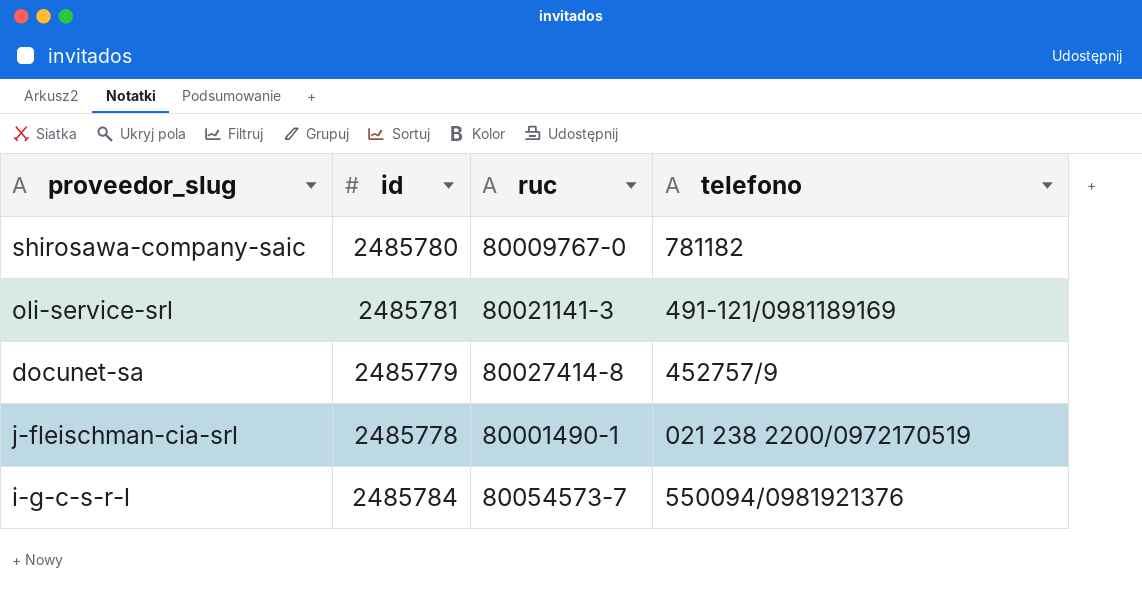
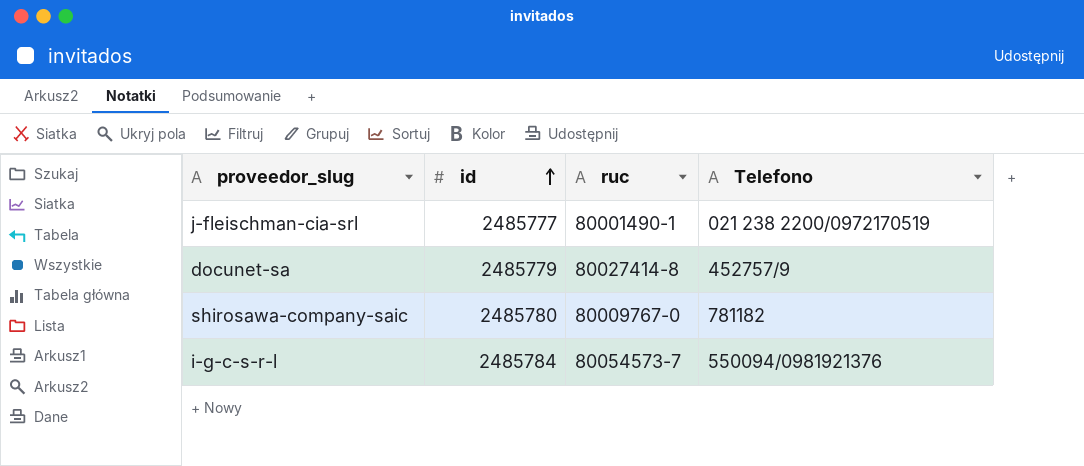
row order: none -> id ascending
column name: telefono -> Telefono
row oli-service-srl: 2485781 | 80021141-3 | 491-121/0981189169 -> none
j-fleischman-cia-srl | id: 2485778 -> 2485777

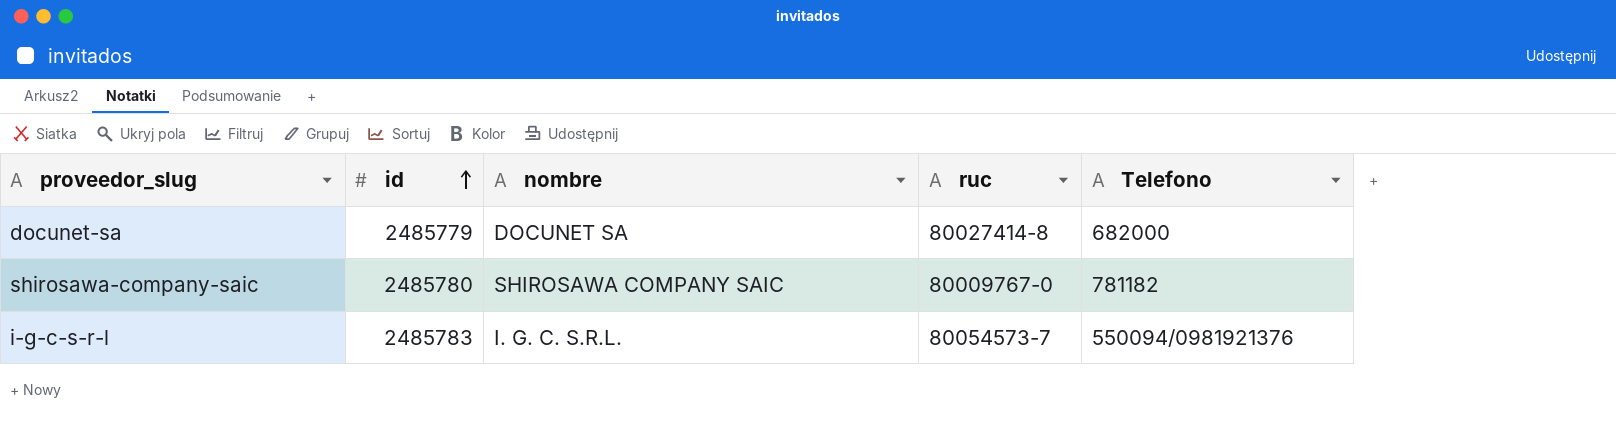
column nombre | position: none -> 3
row j-fleischman-cia-srl: 2485777 | 80001490-1 | 021 238 2200/0972170519 -> none
docunet-sa | Telefono: 452757/9 -> 682000
i-g-c-s-r-l | id: 2485784 -> 2485783

